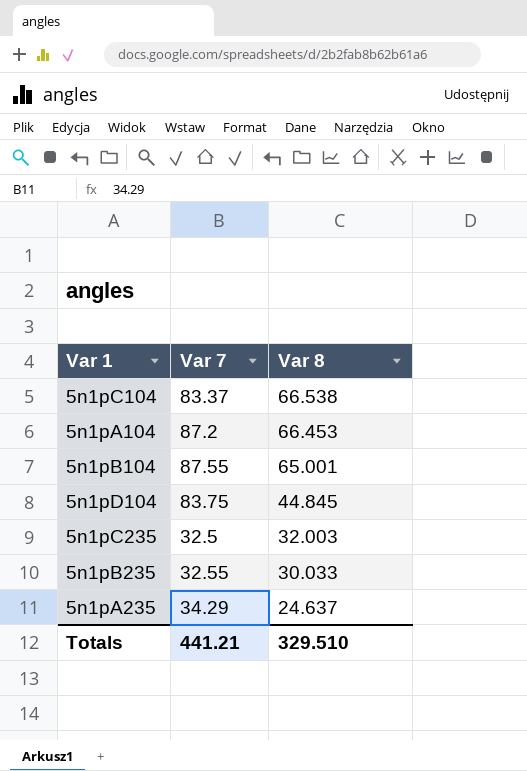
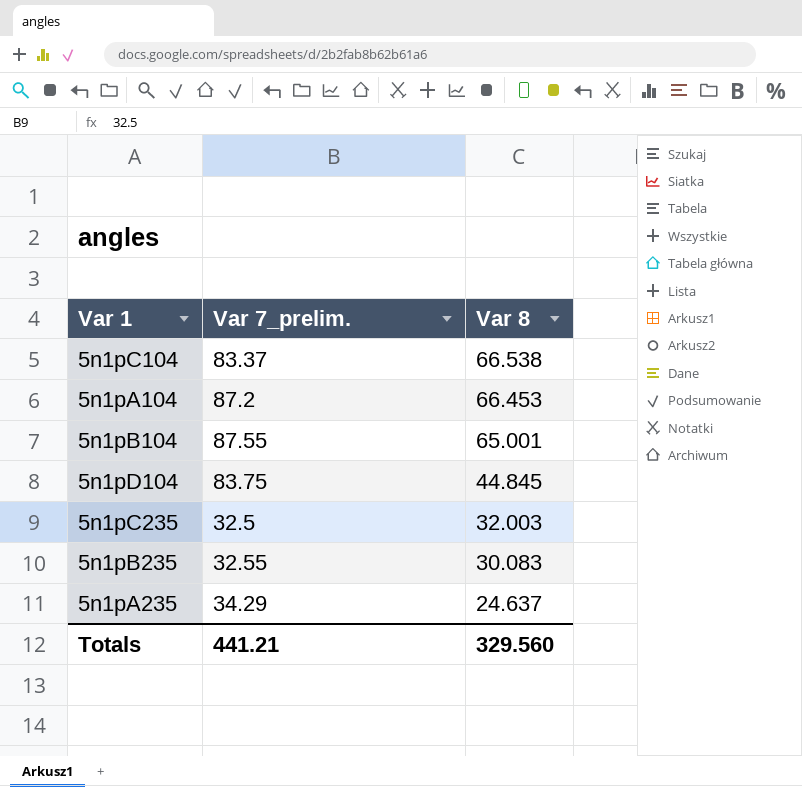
column name: Var 7 -> Var 7_prelim.
5n1pB235 | Var 8: 30.033 -> 30.083
Totals | Var 8: 329.510 -> 329.560

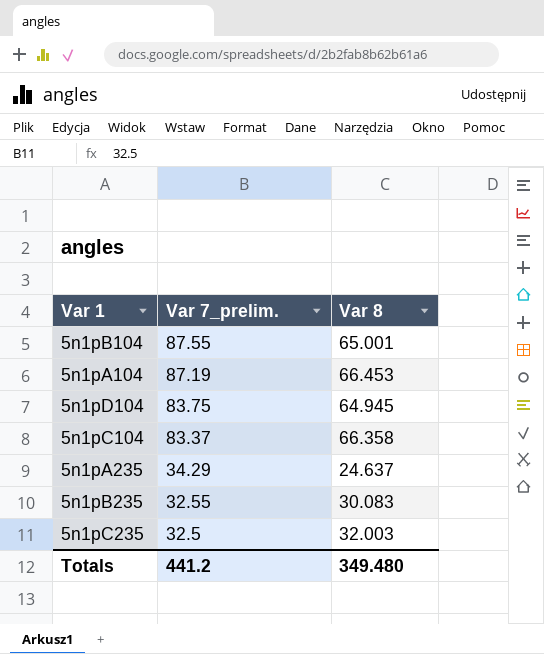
row order: Var 8 descending -> Var 7_prelim. descending
5n1pA104 | Var 7_prelim.: 87.2 -> 87.19
5n1pD104 | Var 8: 44.845 -> 64.945
5n1pC104 | Var 8: 66.538 -> 66.358
Totals | Var 7_prelim.: 441.21 -> 441.2
Totals | Var 8: 329.560 -> 349.480

